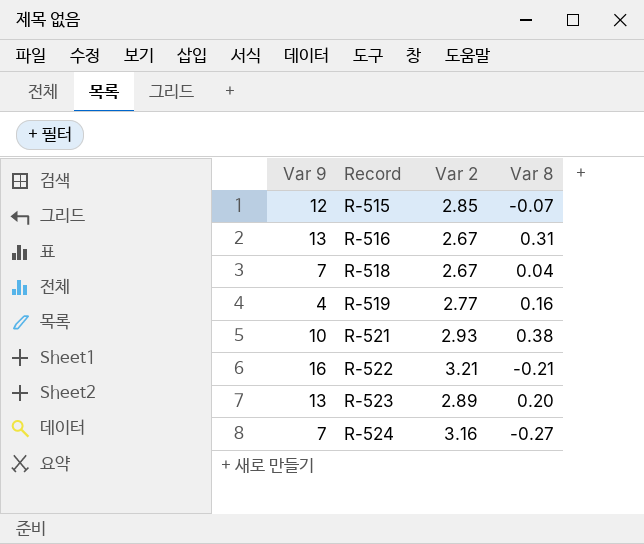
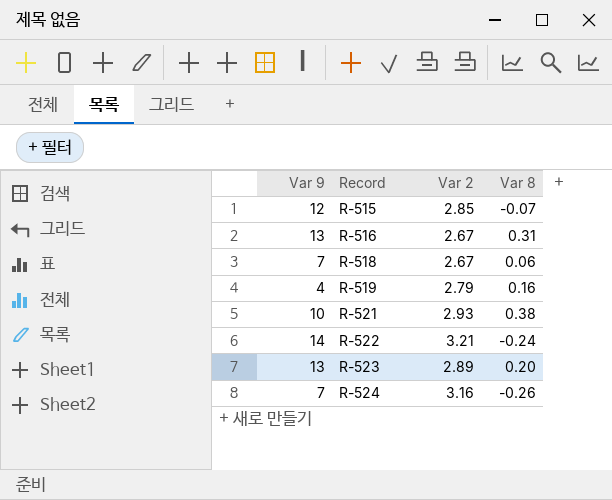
R-518 | Var 8: 0.04 -> 0.06
R-519 | Var 2: 2.77 -> 2.79
R-522 | Var 9: 16 -> 14
R-522 | Var 8: -0.21 -> -0.24
R-524 | Var 8: -0.27 -> -0.26

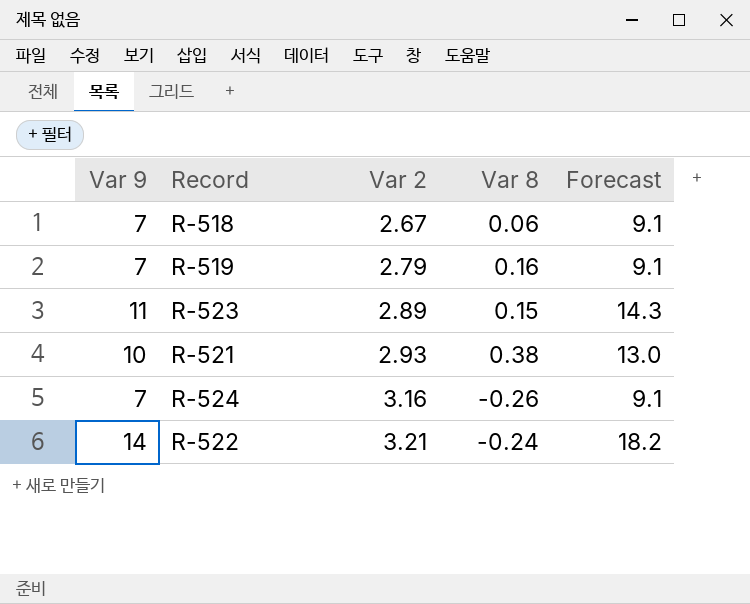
row order: Record ascending -> Var 2 ascending
column Forecast | formula: none -> [Var 9] * 1.3
row R-515: 12 | 2.85 | -0.07 -> none
row R-516: 13 | 2.67 | 0.31 -> none
R-519 | Var 9: 4 -> 7
R-523 | Var 9: 13 -> 11
R-523 | Var 8: 0.20 -> 0.15

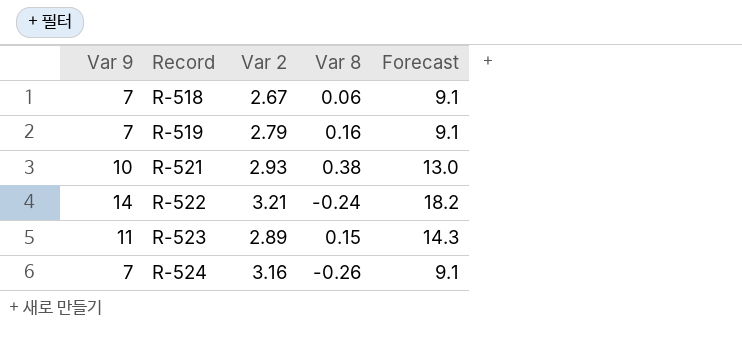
row order: Var 2 ascending -> Record ascending

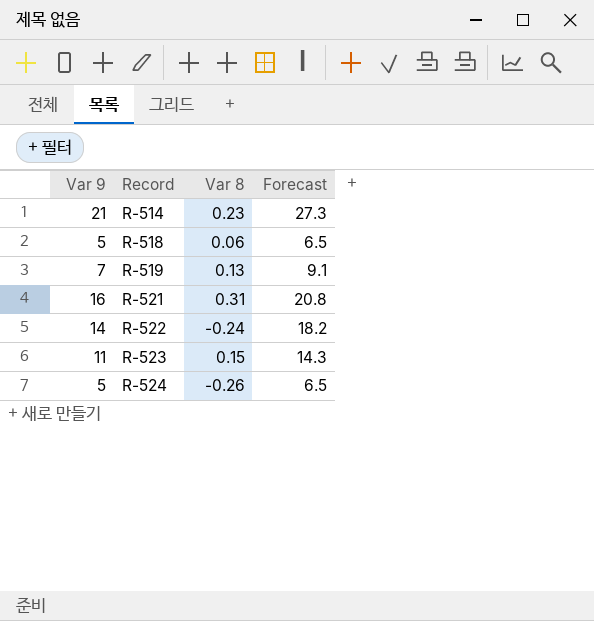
column Var 2 | position: 3 -> none
row R-514: none -> 21 | 0.23 | 27.3
R-518 | Var 9: 7 -> 5
R-518 | Forecast: 9.1 -> 6.5
R-519 | Var 8: 0.16 -> 0.13
R-521 | Var 9: 10 -> 16
R-521 | Var 8: 0.38 -> 0.31
R-521 | Forecast: 13.0 -> 20.8
R-524 | Var 9: 7 -> 5
R-524 | Forecast: 9.1 -> 6.5

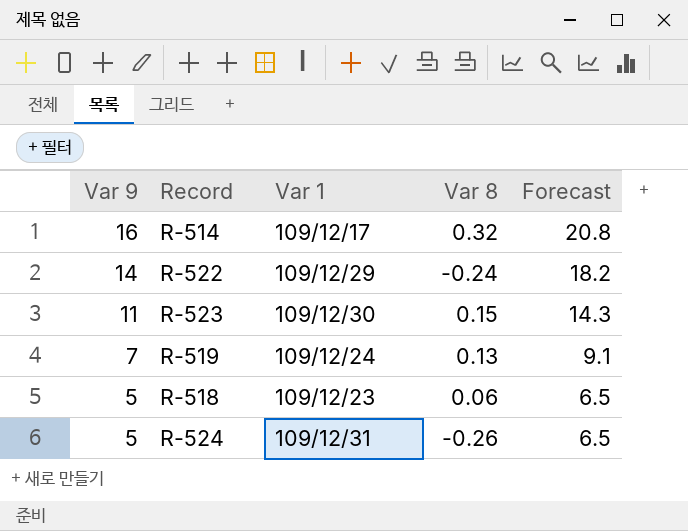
row order: Record ascending -> Var 9 descending
column Var 1 | position: none -> 3
row R-521: 16 | 0.31 | 20.8 -> none
R-514 | Var 9: 21 -> 16
R-514 | Var 8: 0.23 -> 0.32
R-514 | Forecast: 27.3 -> 20.8

